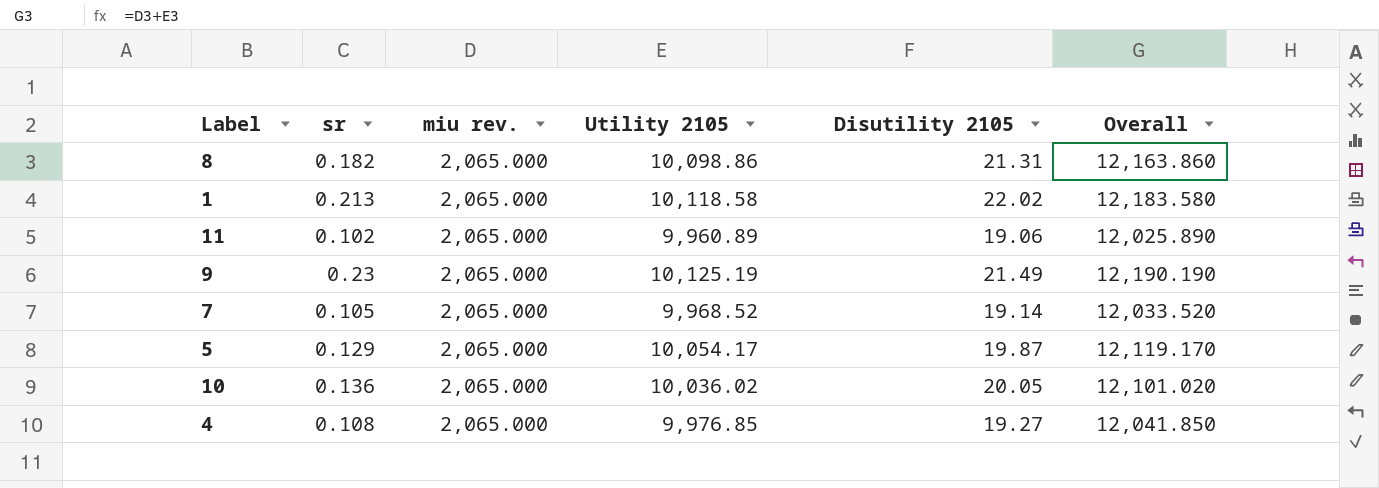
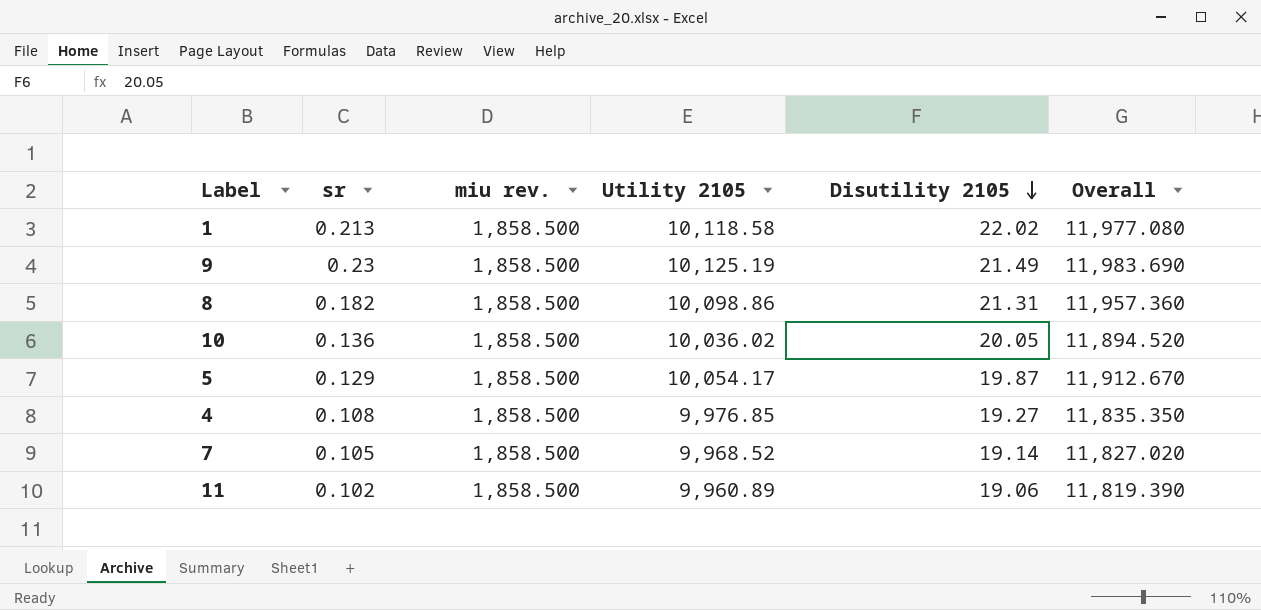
row order: none -> Disutility 2105 descending
1 | miu rev.: 2,065.000 -> 1,858.500
1 | Overall: 12,183.580 -> 11,977.080
9 | miu rev.: 2,065.000 -> 1,858.500
9 | Overall: 12,190.190 -> 11,983.690
8 | miu rev.: 2,065.000 -> 1,858.500
8 | Overall: 12,163.860 -> 11,957.360
10 | miu rev.: 2,065.000 -> 1,858.500
10 | Overall: 12,101.020 -> 11,894.520
5 | miu rev.: 2,065.000 -> 1,858.500
5 | Overall: 12,119.170 -> 11,912.670
4 | miu rev.: 2,065.000 -> 1,858.500
4 | Overall: 12,041.850 -> 11,835.350
7 | miu rev.: 2,065.000 -> 1,858.500
7 | Overall: 12,033.520 -> 11,827.020
11 | miu rev.: 2,065.000 -> 1,858.500
11 | Overall: 12,025.890 -> 11,819.390

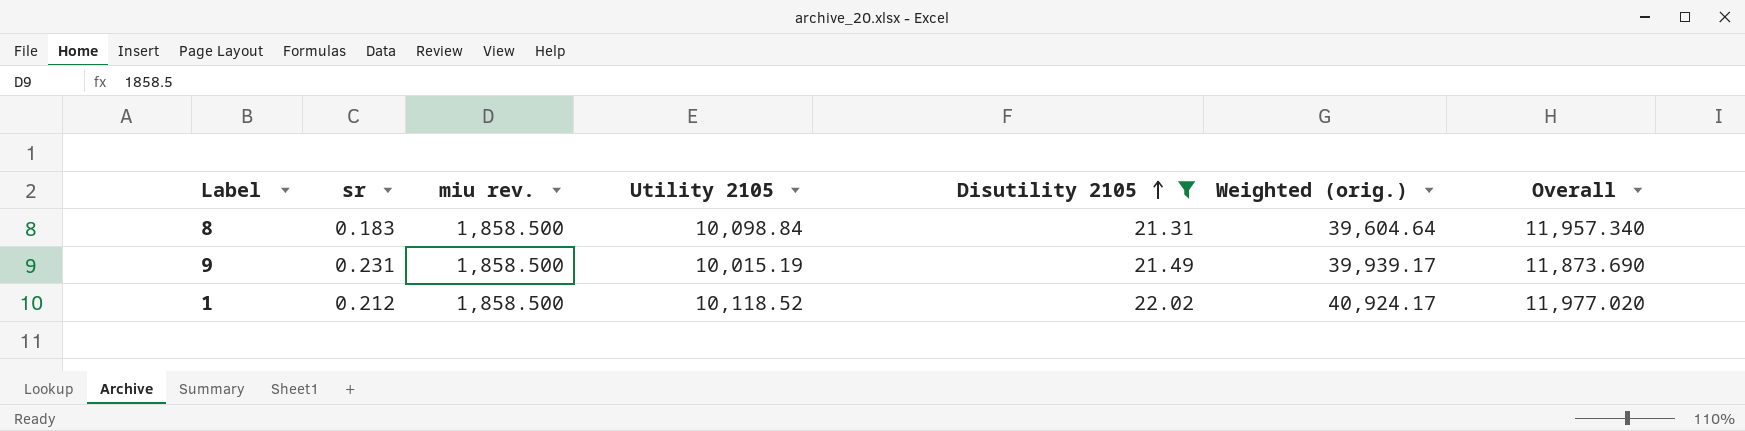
filter: none -> Disutility 2105 >= 21.31
row order: Disutility 2105 descending -> Disutility 2105 ascending
column Weighted (orig.) | formula: none -> [miu rev.] * [Disutility 2105]
8 | sr: 0.182 -> 0.183
8 | Utility 2105: 10,098.86 -> 10,098.84
8 | Overall: 11,957.360 -> 11,957.340
9 | sr: 0.23 -> 0.231
9 | Utility 2105: 10,125.19 -> 10,015.19
9 | Overall: 11,983.690 -> 11,873.690
1 | sr: 0.213 -> 0.212
1 | Utility 2105: 10,118.58 -> 10,118.52
1 | Overall: 11,977.080 -> 11,977.020

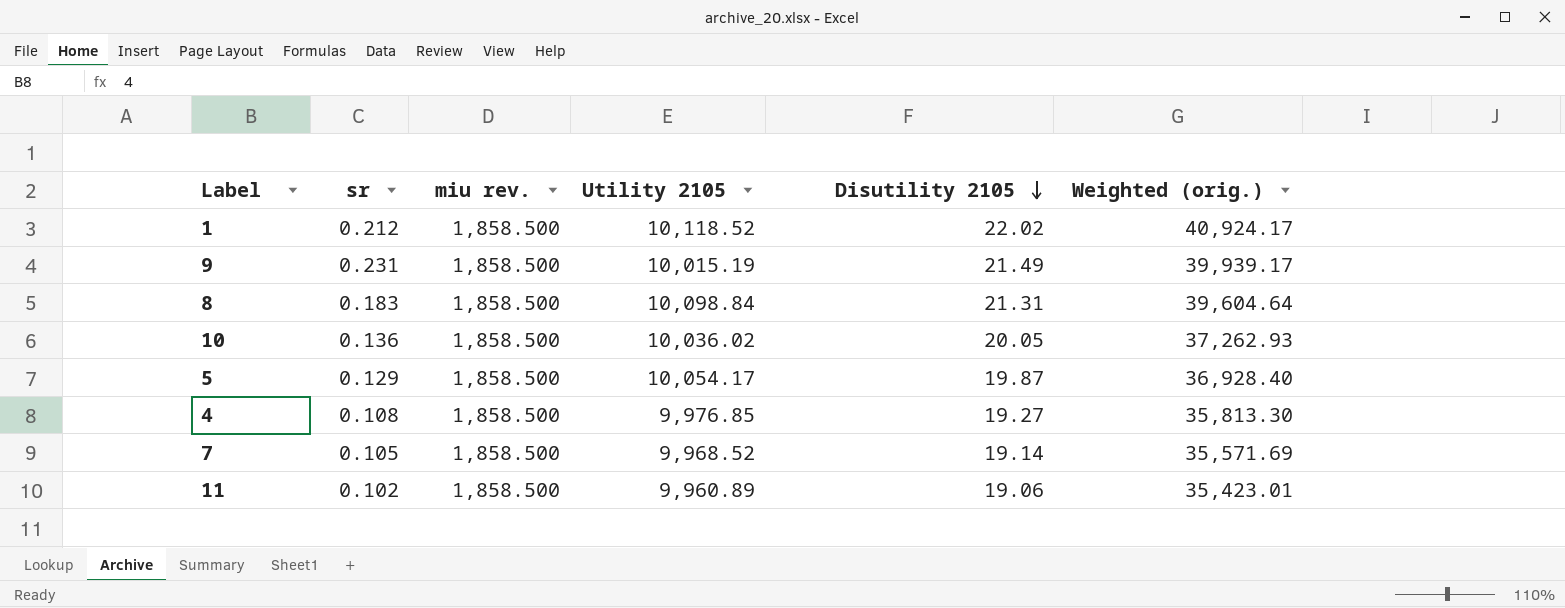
filter: Disutility 2105 >= 21.31 -> none
row order: Disutility 2105 ascending -> Disutility 2105 descending
column Overall | formula: [miu rev.] + [Utility 2105] -> none

